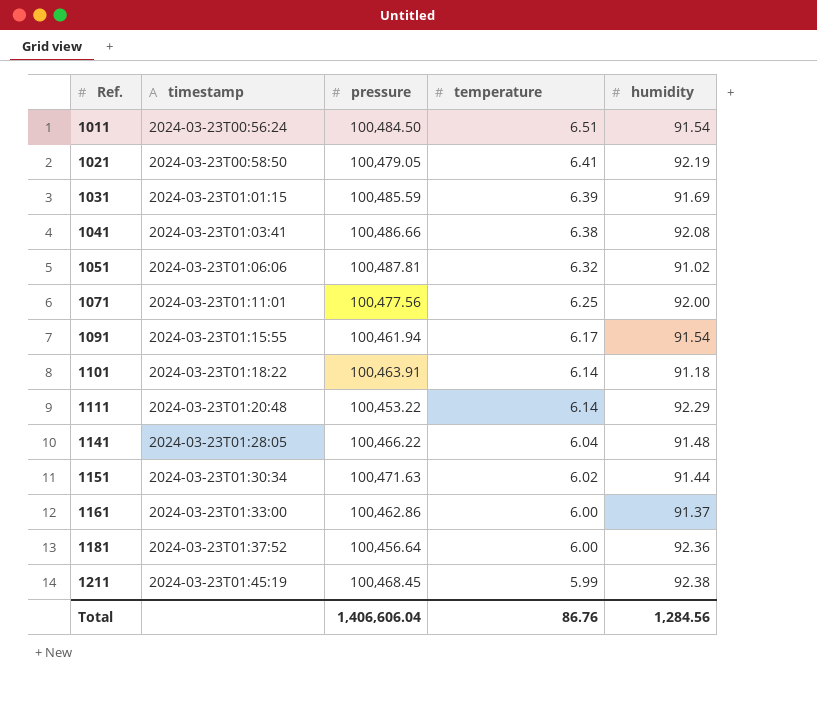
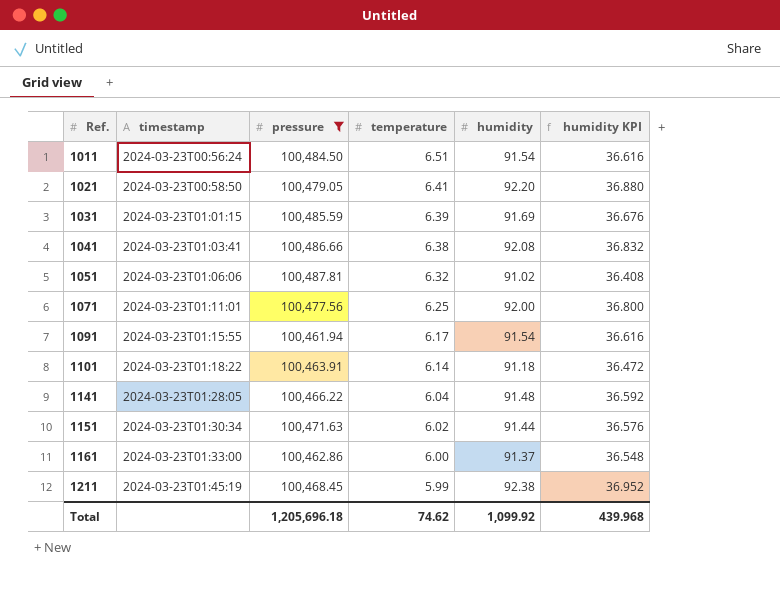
filter: none -> pressure >= 100,461.94
column humidity KPI | formula: none -> [humidity] * 0.4
1021 | humidity: 92.19 -> 92.20
Total | pressure: 1,406,606.04 -> 1,205,696.18
Total | temperature: 86.76 -> 74.62
Total | humidity: 1,284.56 -> 1,099.92

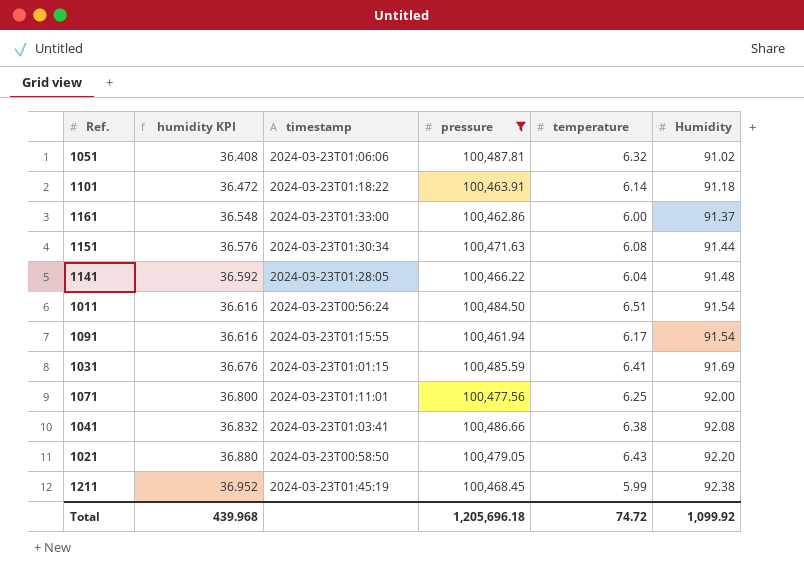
row order: Ref. ascending -> humidity KPI ascending
column humidity KPI | position: 6 -> 2
column name: humidity -> Humidity
1151 | temperature: 6.02 -> 6.08
1031 | temperature: 6.39 -> 6.41
1021 | temperature: 6.41 -> 6.43
Total | temperature: 74.62 -> 74.72

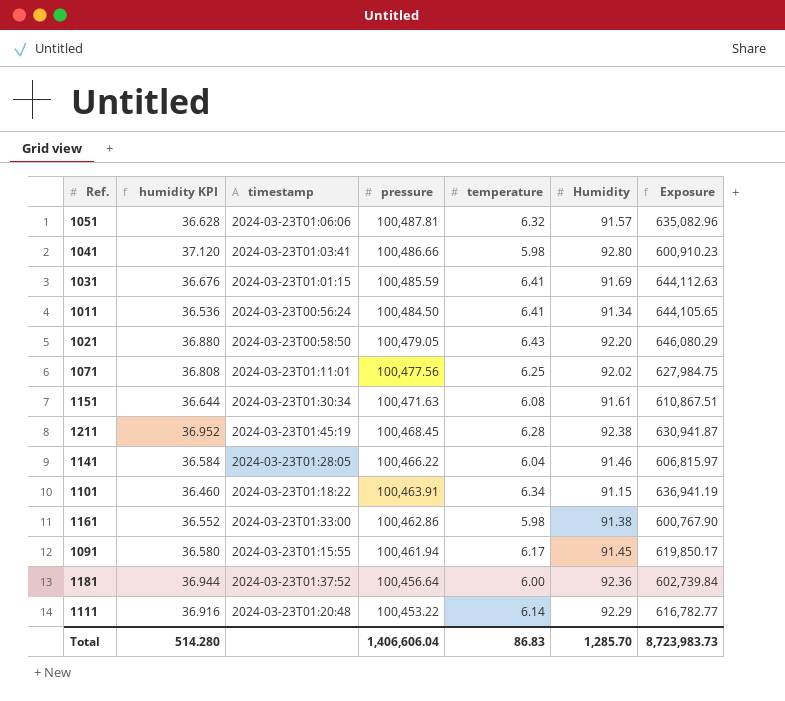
filter: pressure >= 100,461.94 -> none
row order: humidity KPI ascending -> pressure descending
column Exposure | formula: none -> [pressure] * [temperature]
1051 | humidity KPI: 36.408 -> 36.628
1051 | Humidity: 91.02 -> 91.57
1041 | humidity KPI: 36.832 -> 37.120
1041 | temperature: 6.38 -> 5.98
1041 | Humidity: 92.08 -> 92.80
1011 | humidity KPI: 36.616 -> 36.536
1011 | temperature: 6.51 -> 6.41
1011 | Humidity: 91.54 -> 91.34
1071 | humidity KPI: 36.800 -> 36.808
1071 | Humidity: 92.00 -> 92.02
1151 | humidity KPI: 36.576 -> 36.644
1151 | Humidity: 91.44 -> 91.61
1211 | temperature: 5.99 -> 6.28
1141 | humidity KPI: 36.592 -> 36.584
1141 | Humidity: 91.48 -> 91.46
1101 | humidity KPI: 36.472 -> 36.460
1101 | temperature: 6.14 -> 6.34
1101 | Humidity: 91.18 -> 91.15
1161 | humidity KPI: 36.548 -> 36.552
1161 | temperature: 6.00 -> 5.98
1161 | Humidity: 91.37 -> 91.38
1091 | humidity KPI: 36.616 -> 36.580
1091 | Humidity: 91.54 -> 91.45
Total | humidity KPI: 439.968 -> 514.280
Total | pressure: 1,205,696.18 -> 1,406,606.04
Total | temperature: 74.72 -> 86.83
Total | Humidity: 1,099.92 -> 1,285.70

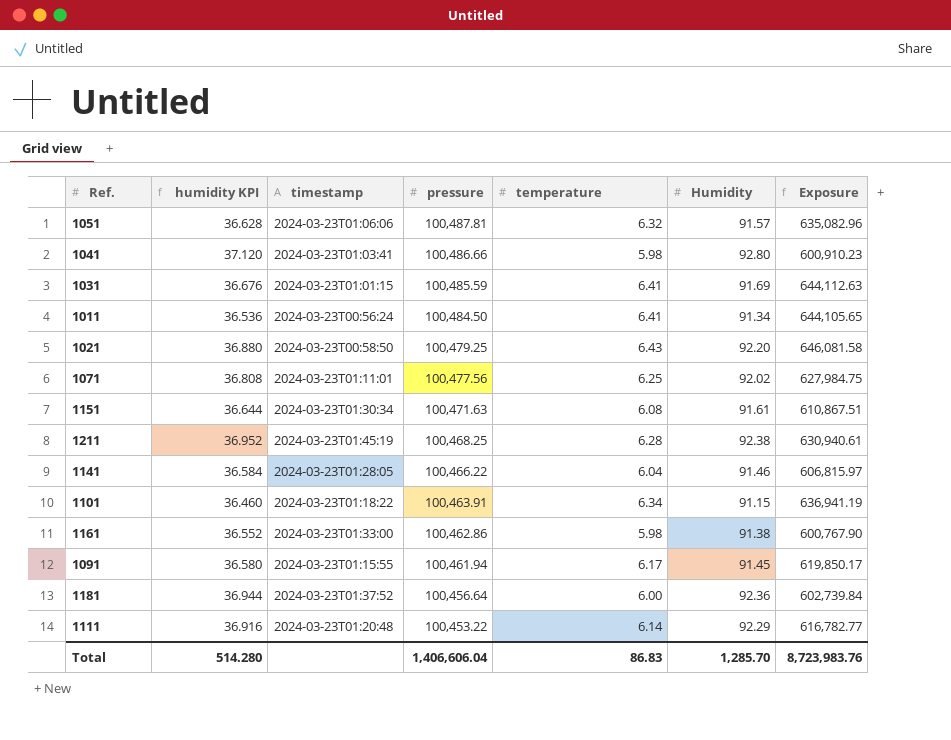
1021 | pressure: 100,479.05 -> 100,479.25
1021 | Exposure: 646,080.29 -> 646,081.58
1211 | pressure: 100,468.45 -> 100,468.25
1211 | Exposure: 630,941.87 -> 630,940.61
Total | Exposure: 8,723,983.73 -> 8,723,983.76

